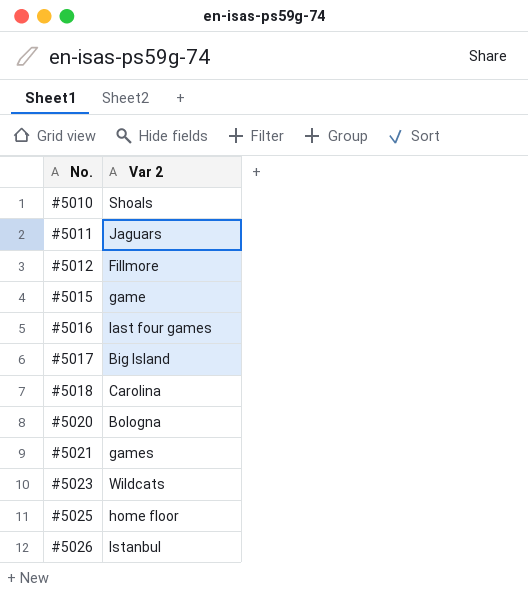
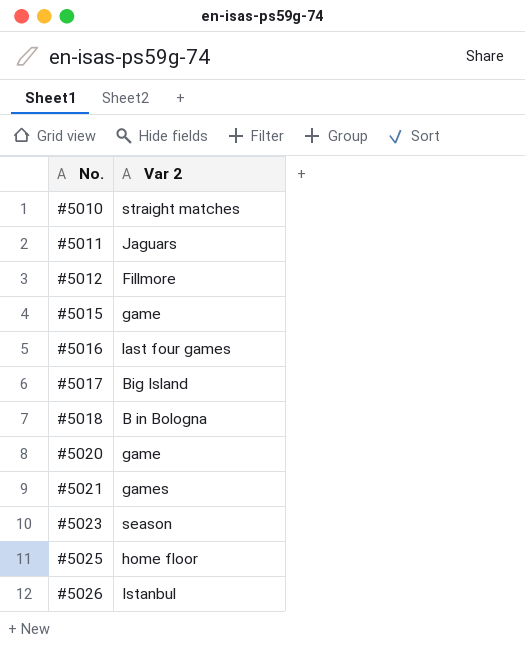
#5010 | Var 2: Shoals -> straight matches
#5018 | Var 2: Carolina -> B in Bologna
#5020 | Var 2: Bologna -> game
#5023 | Var 2: Wildcats -> season

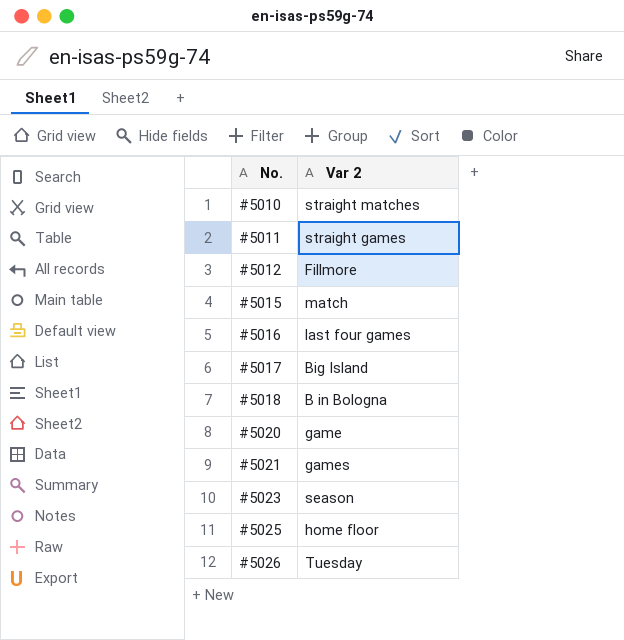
#5011 | Var 2: Jaguars -> straight games
#5015 | Var 2: game -> match
#5026 | Var 2: Istanbul -> Tuesday

